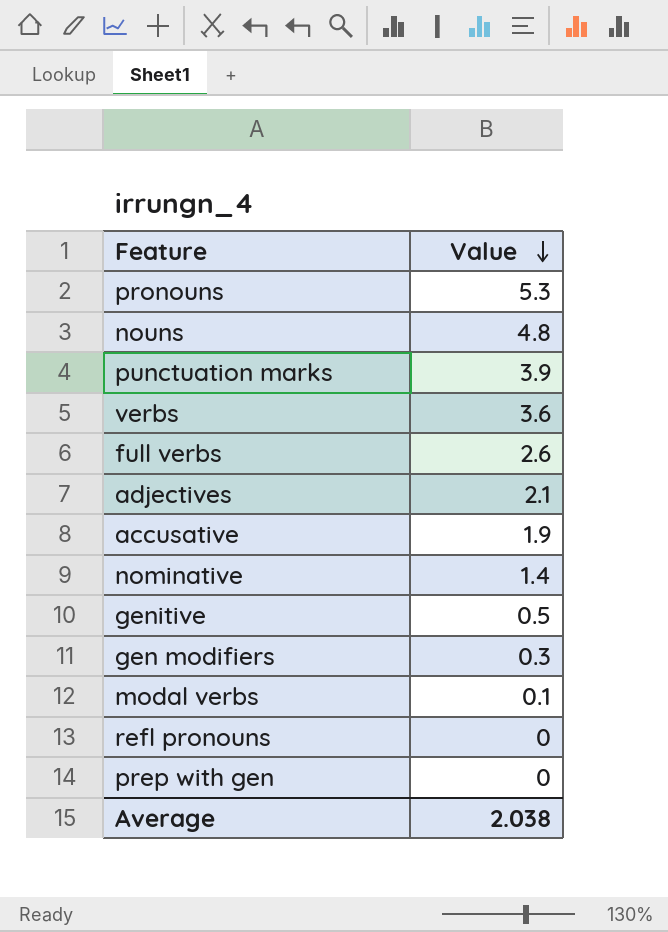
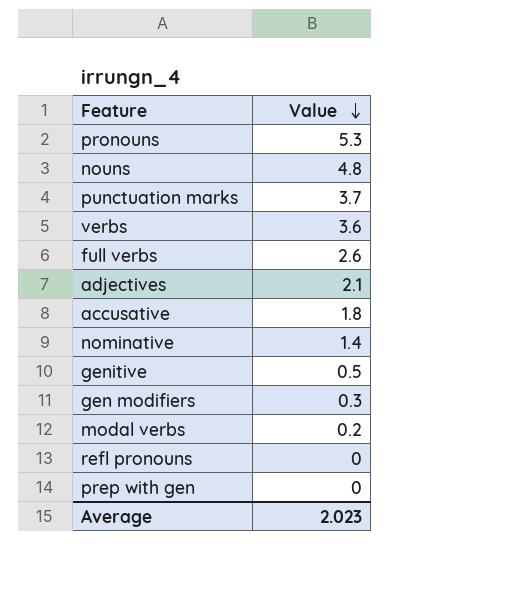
punctuation marks | Value: 3.9 -> 3.7
accusative | Value: 1.9 -> 1.8
modal verbs | Value: 0.1 -> 0.2
Average | Value: 2.038 -> 2.023

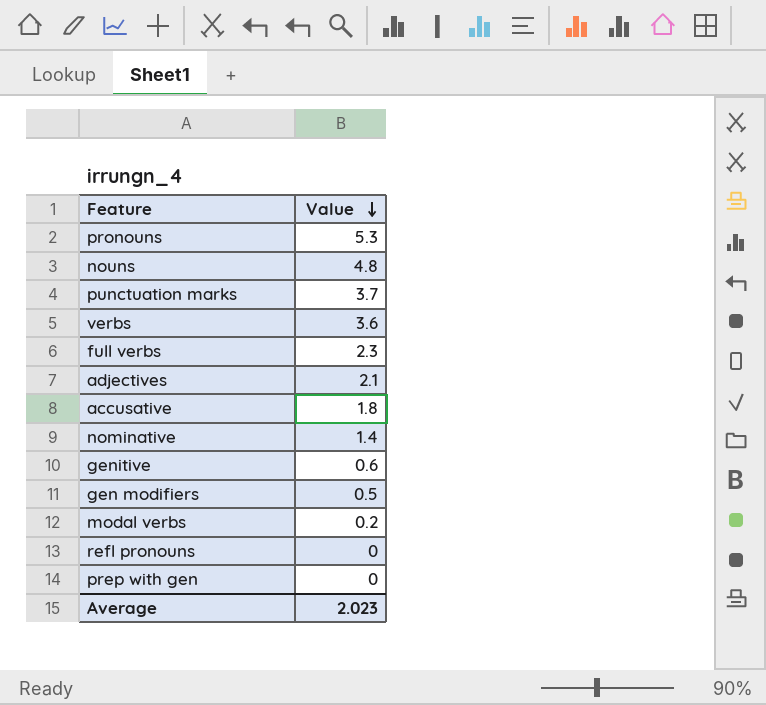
full verbs | Value: 2.6 -> 2.3
genitive | Value: 0.5 -> 0.6
gen modifiers | Value: 0.3 -> 0.5

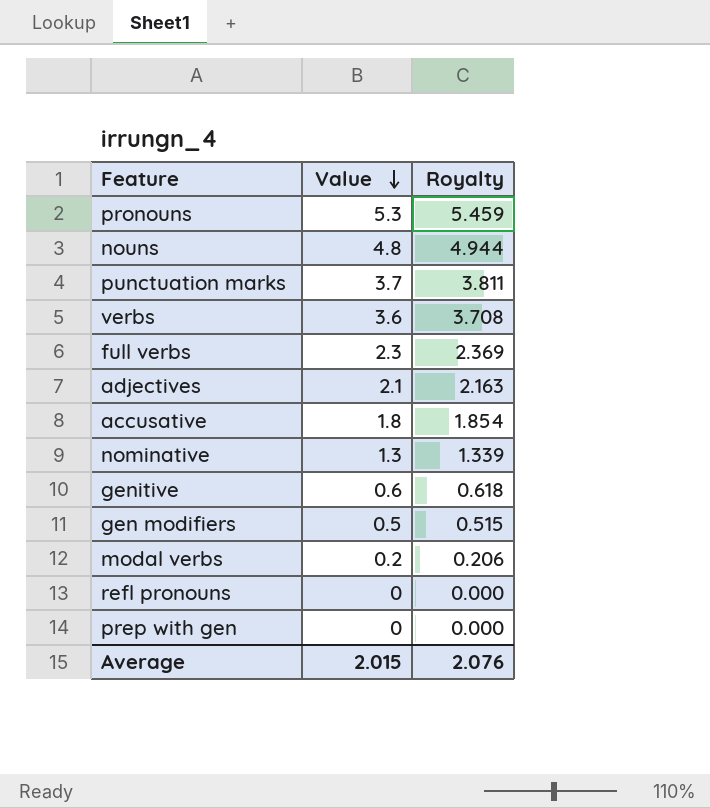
column Royalty | formula: none -> [Value] * 1.03
nominative | Value: 1.4 -> 1.3
Average | Value: 2.023 -> 2.015

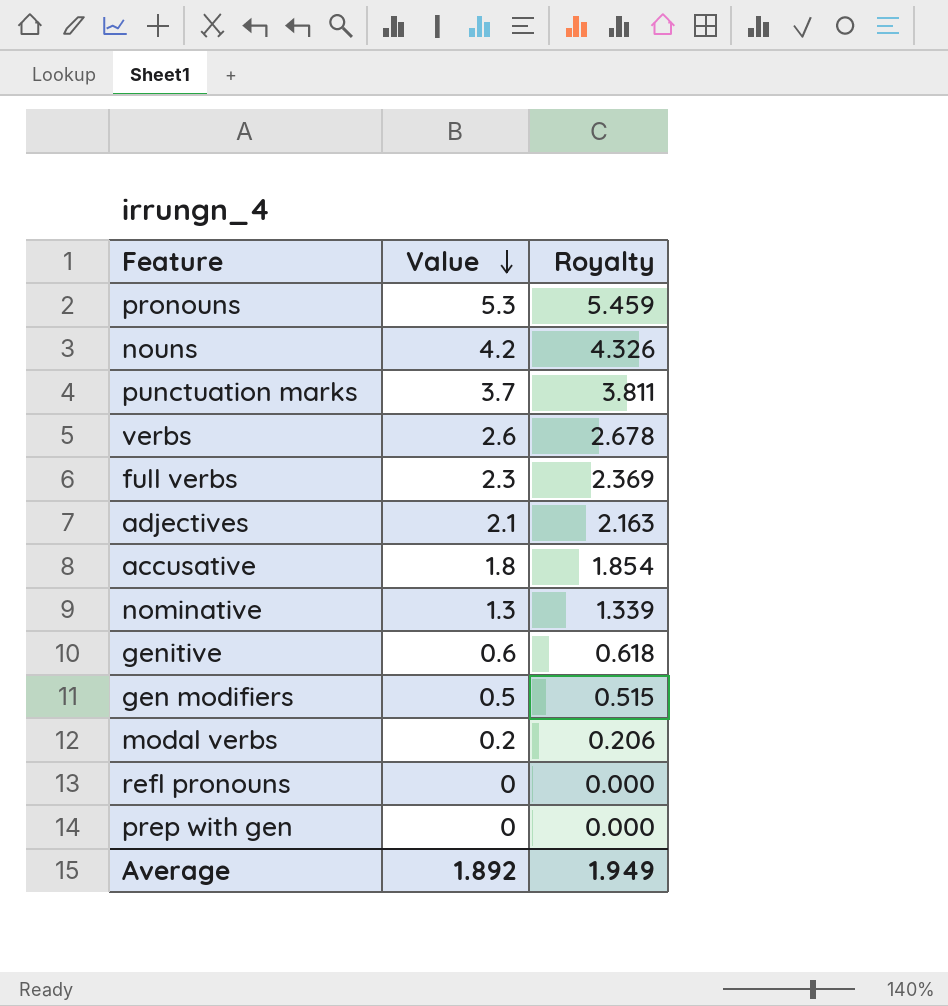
nouns | Value: 4.8 -> 4.2
nouns | Royalty: 4.944 -> 4.326
verbs | Value: 3.6 -> 2.6
verbs | Royalty: 3.708 -> 2.678
Average | Value: 2.015 -> 1.892
Average | Royalty: 2.076 -> 1.949

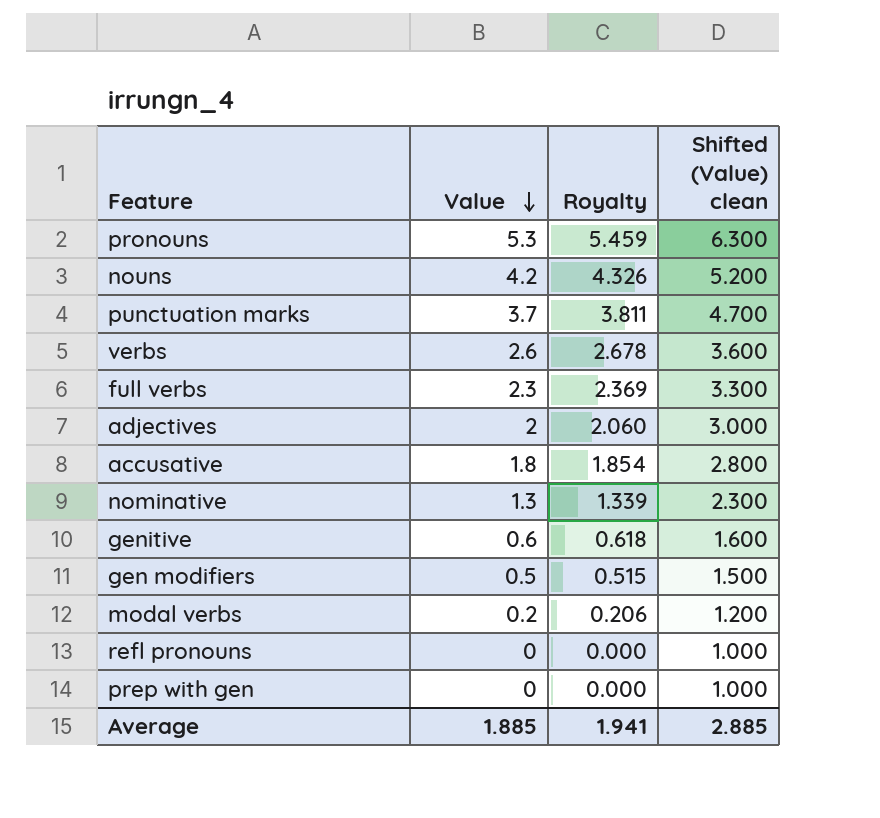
column Shifted (Value) clean | formula: none -> [Value] + 1
adjectives | Value: 2.1 -> 2
adjectives | Royalty: 2.163 -> 2.060
Average | Value: 1.892 -> 1.885
Average | Royalty: 1.949 -> 1.941

